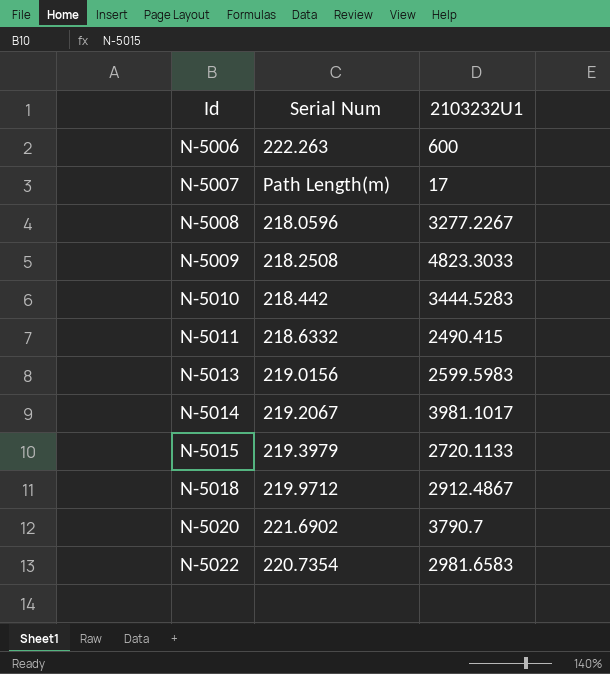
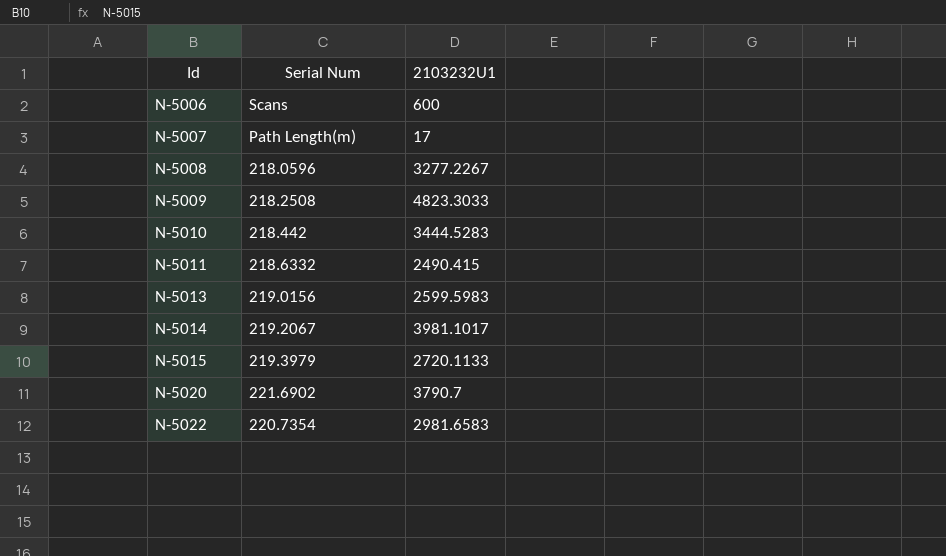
row N-5018: 219.9712 | 2912.4867 -> none
N-5006 | Serial Num: 222.263 -> Scans

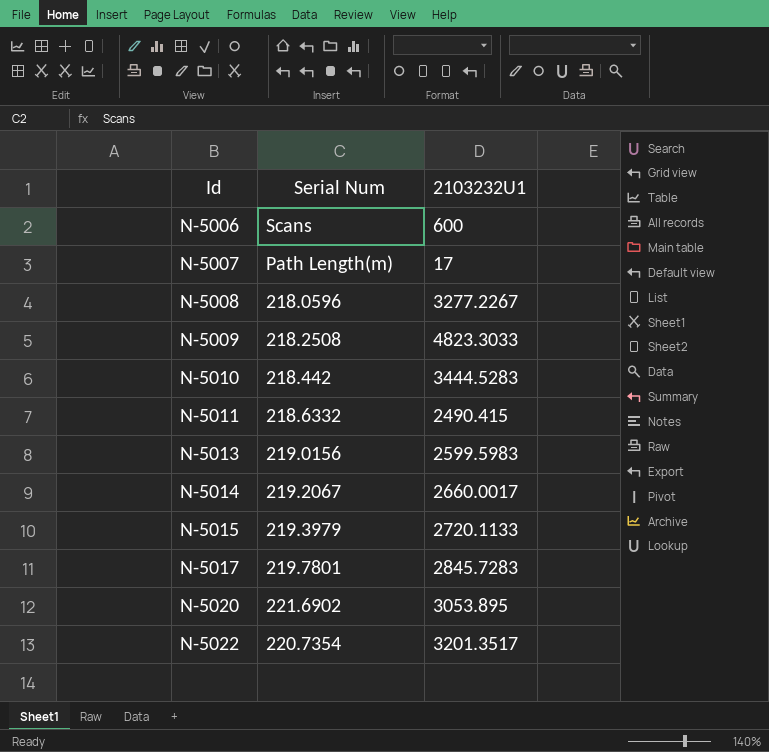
N-5014 | 2103232U1: 3981.1017 -> 2660.0017
row N-5017: none -> 219.7801 | 2845.7283
N-5020 | 2103232U1: 3790.7 -> 3053.895
N-5022 | 2103232U1: 2981.6583 -> 3201.3517

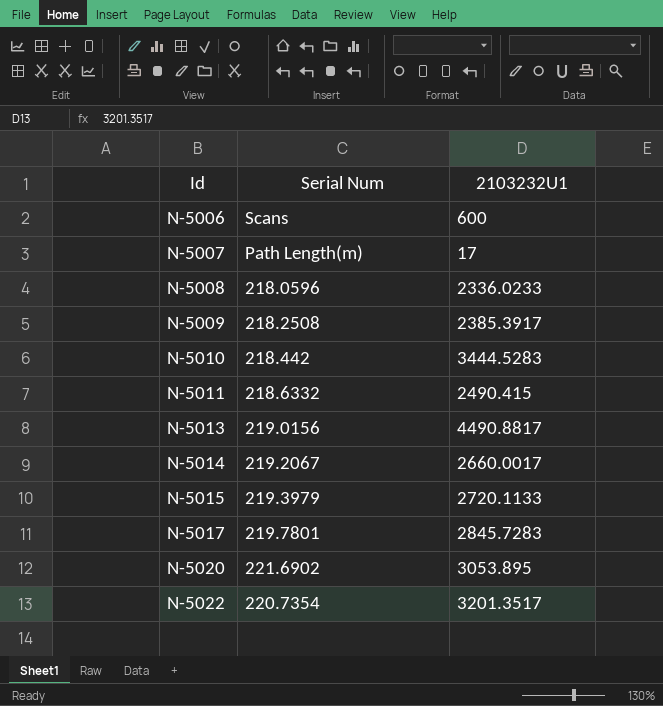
N-5008 | 2103232U1: 3277.2267 -> 2336.0233
N-5009 | 2103232U1: 4823.3033 -> 2385.3917
N-5013 | 2103232U1: 2599.5983 -> 4490.8817

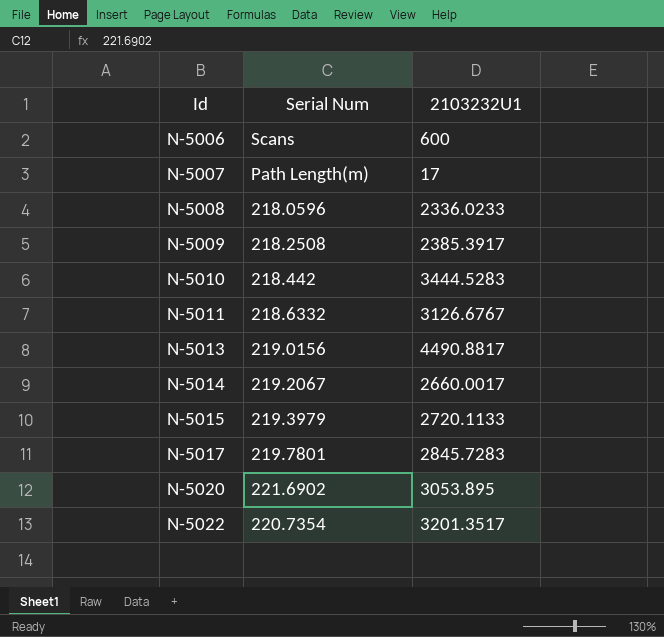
N-5011 | 2103232U1: 2490.415 -> 3126.6767

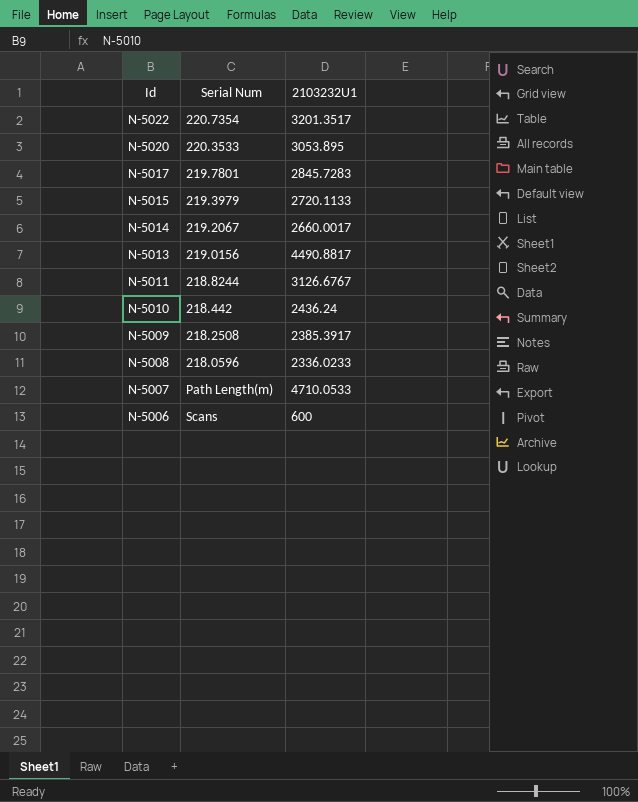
row order: Id ascending -> Id descending
N-5020 | Serial Num: 221.6902 -> 220.3533
N-5011 | Serial Num: 218.6332 -> 218.8244
N-5010 | 2103232U1: 3444.5283 -> 2436.24
N-5007 | 2103232U1: 17 -> 4710.0533

